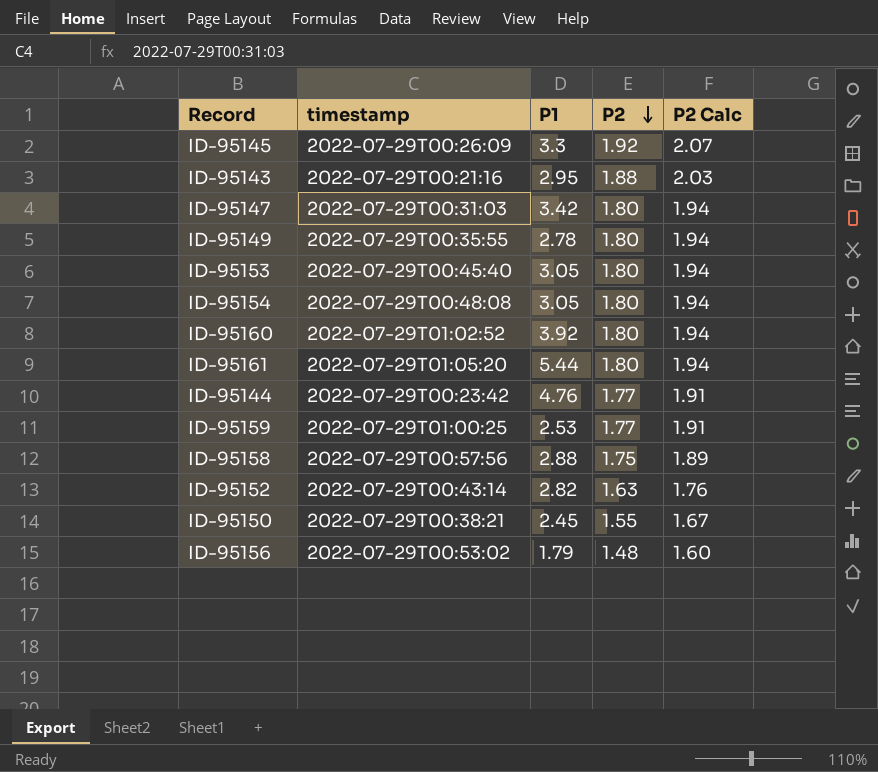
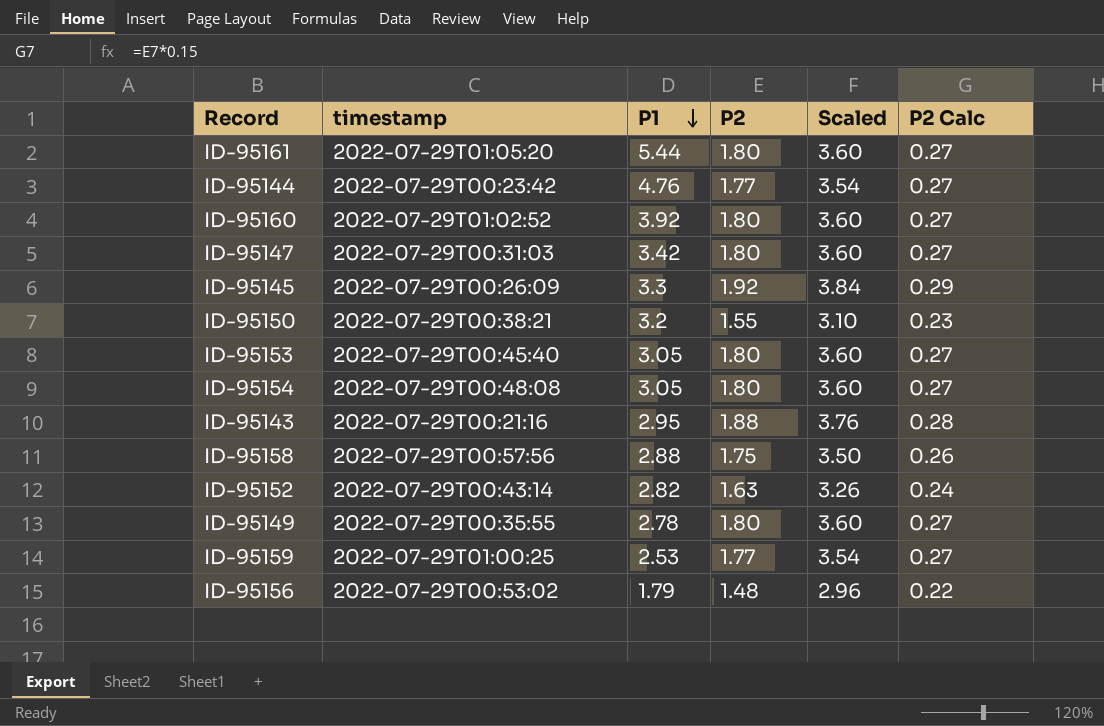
row order: P2 descending -> P1 descending
column Scaled | formula: none -> [P2] * 2
column P2 Calc | formula: [P2] * 1.08 -> [P2] * 0.15
ID-95150 | P1: 2.45 -> 3.2

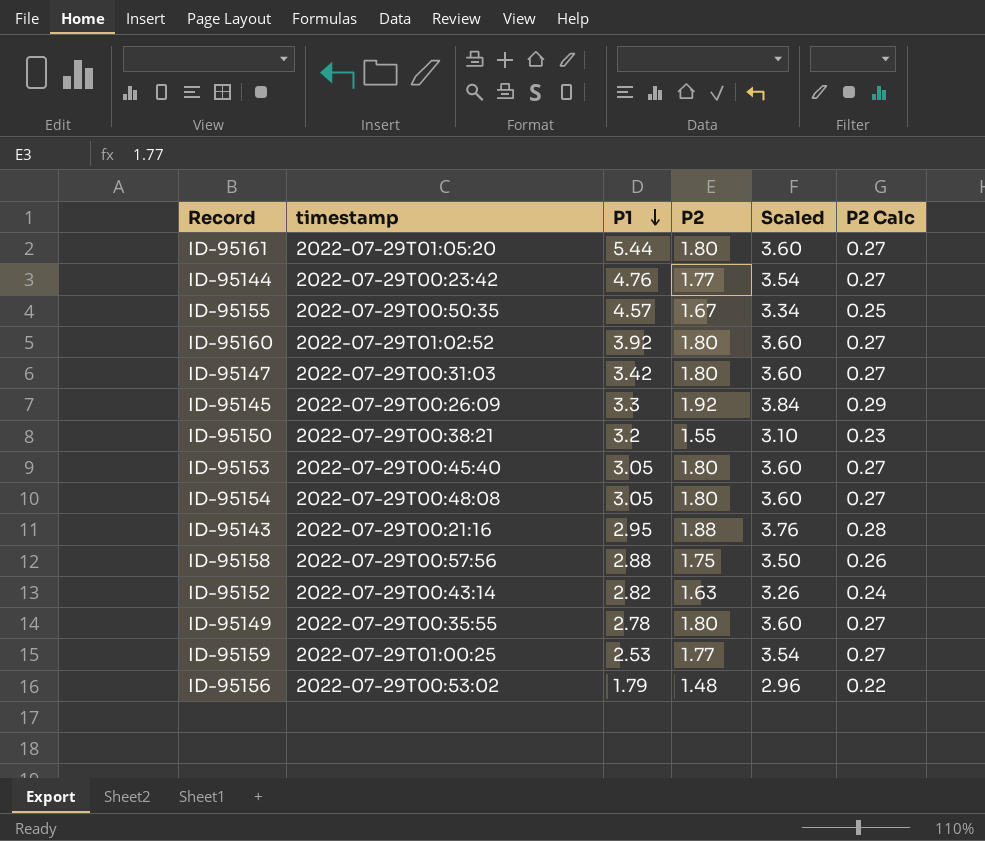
row ID-95155: none -> 2022-07-29T00:50:35 | 4.57 | 1.67 | 3.34 | 0.25

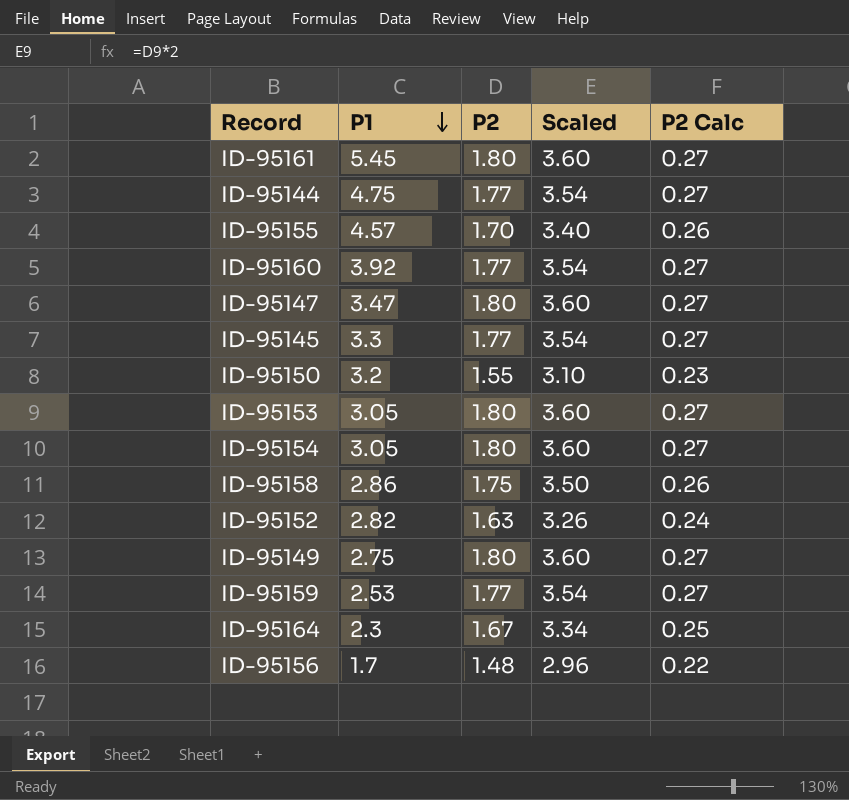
column timestamp | position: 2 -> none
row ID-95143: 2022-07-29T00:21:16 | 2.95 | 1.88 | 3.76 | 0.28 -> none
ID-95161 | P1: 5.44 -> 5.45
ID-95144 | P1: 4.76 -> 4.75
ID-95155 | P2: 1.67 -> 1.70
ID-95155 | Scaled: 3.34 -> 3.40
ID-95155 | P2 Calc: 0.25 -> 0.26
ID-95160 | P2: 1.80 -> 1.77
ID-95160 | Scaled: 3.60 -> 3.54
ID-95147 | P1: 3.42 -> 3.47
ID-95145 | P2: 1.92 -> 1.77
ID-95145 | Scaled: 3.84 -> 3.54
ID-95145 | P2 Calc: 0.29 -> 0.27
ID-95158 | P1: 2.88 -> 2.86
ID-95149 | P1: 2.78 -> 2.75
row ID-95164: none -> 2.3 | 1.67 | 3.34 | 0.25
ID-95156 | P1: 1.79 -> 1.7

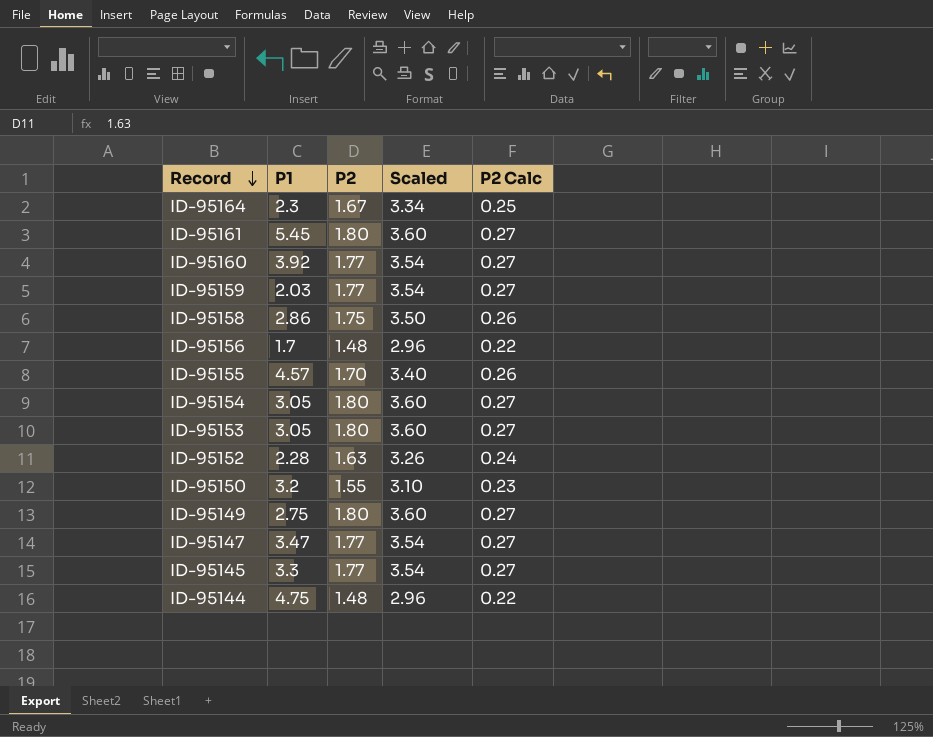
row order: P1 descending -> Record descending
ID-95159 | P1: 2.53 -> 2.03
ID-95152 | P1: 2.82 -> 2.28
ID-95147 | P2: 1.80 -> 1.77
ID-95147 | Scaled: 3.60 -> 3.54
ID-95144 | P2: 1.77 -> 1.48
ID-95144 | Scaled: 3.54 -> 2.96
ID-95144 | P2 Calc: 0.27 -> 0.22

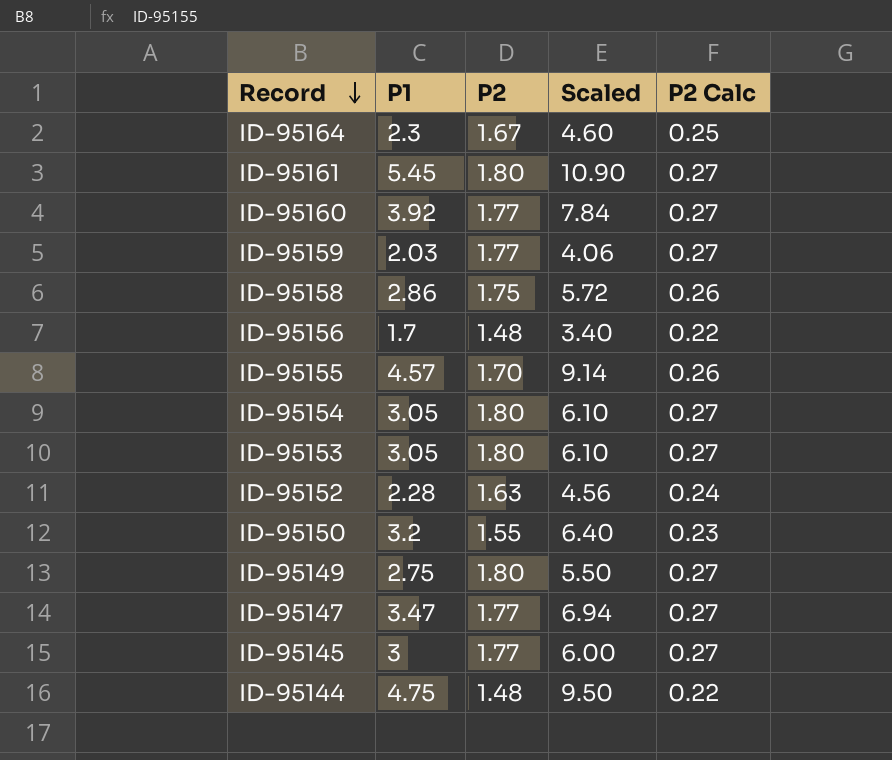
column Scaled | formula: [P2] * 2 -> [P1] * 2
ID-95145 | P1: 3.3 -> 3

